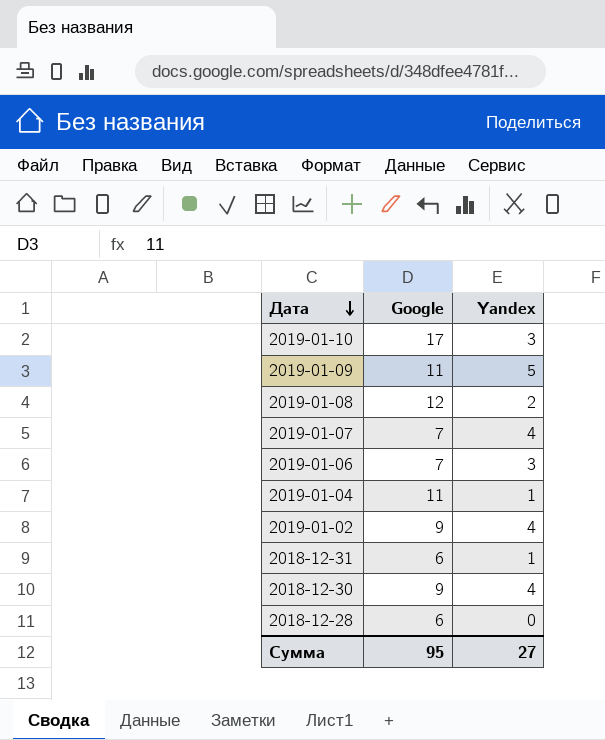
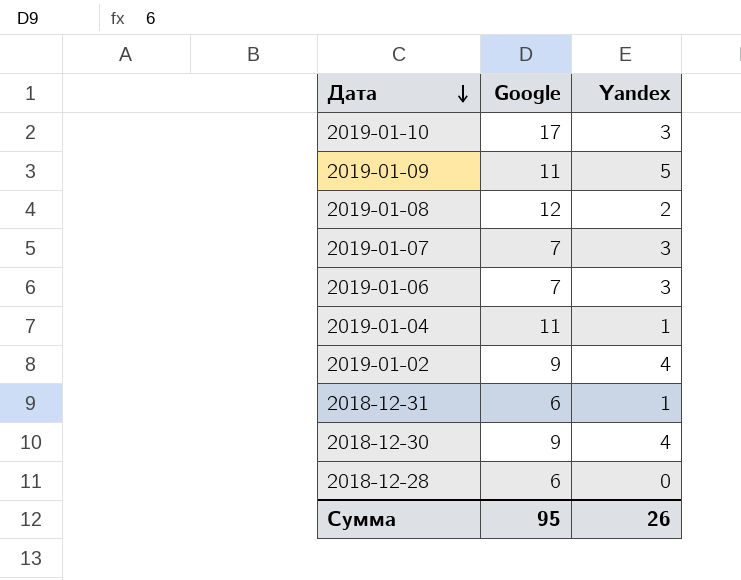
2019-01-07 | Yandex: 4 -> 3
Сумма | Yandex: 27 -> 26

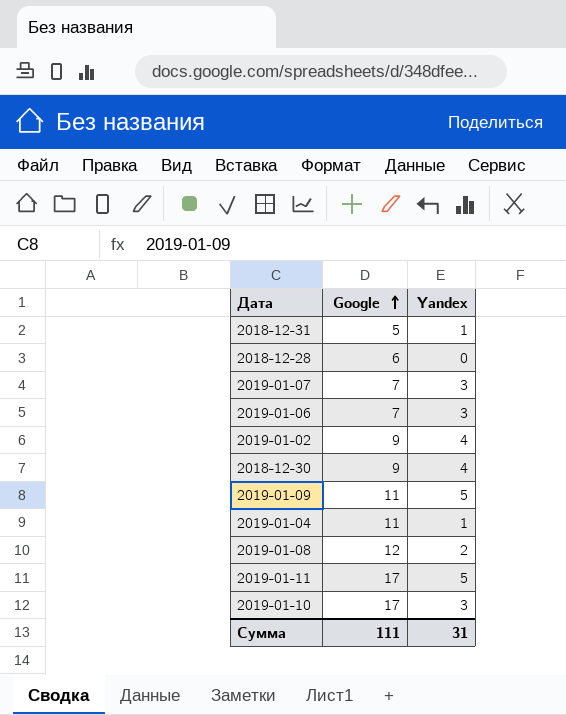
row order: Дата descending -> Google ascending
2018-12-31 | Google: 6 -> 5
row 2019-01-11: none -> 17 | 5
Сумма | Google: 95 -> 111
Сумма | Yandex: 26 -> 31

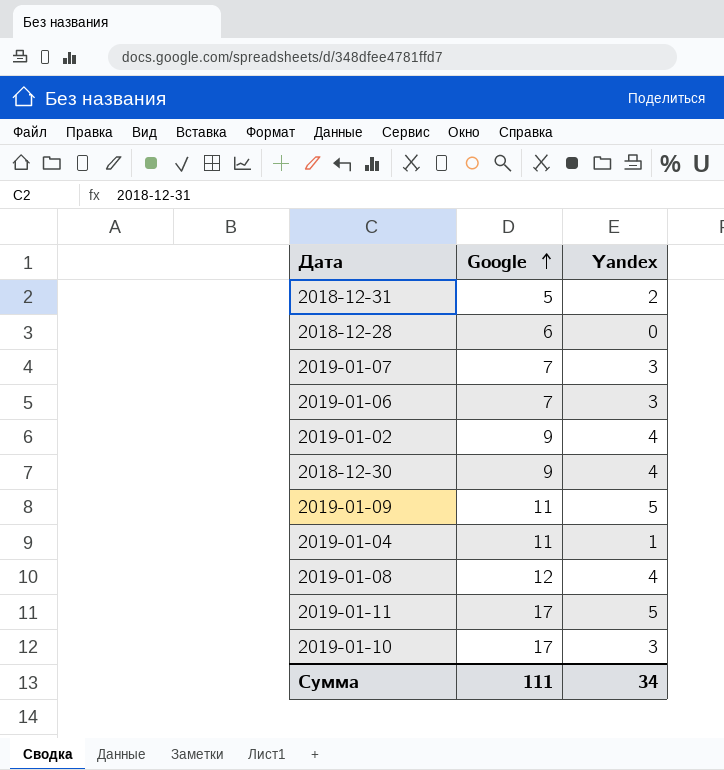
2018-12-31 | Yandex: 1 -> 2
2019-01-08 | Yandex: 2 -> 4
Сумма | Yandex: 31 -> 34

